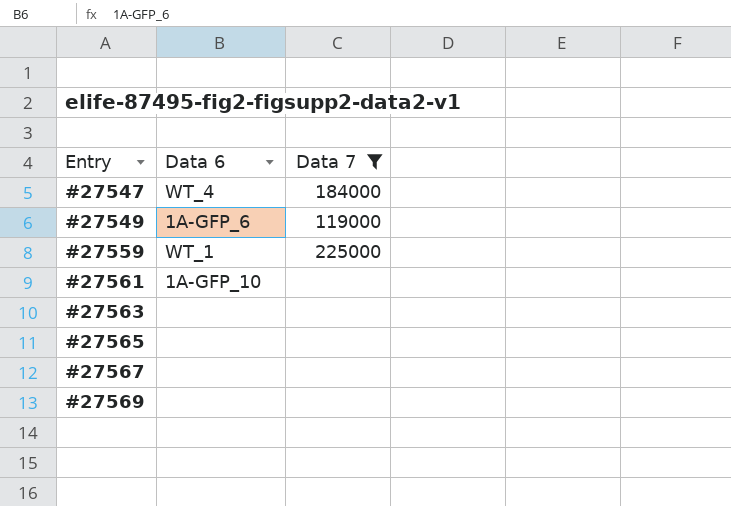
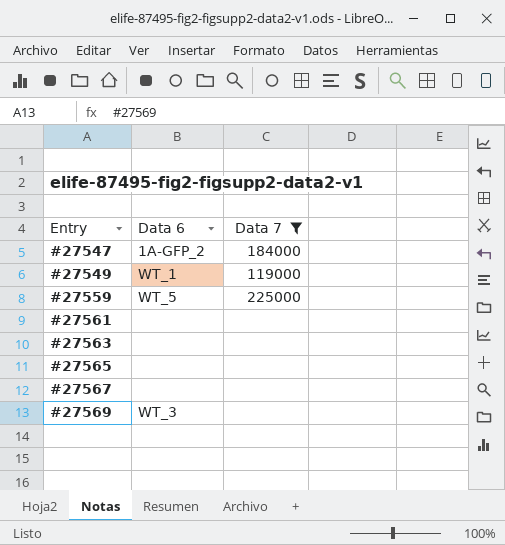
#27547 | Data 6: WT_4 -> 1A-GFP_2
#27549 | Data 6: 1A-GFP_6 -> WT_1
#27559 | Data 6: WT_1 -> WT_5
#27561 | Data 6: 1A-GFP_10 -> none
#27569 | Data 6: none -> WT_3

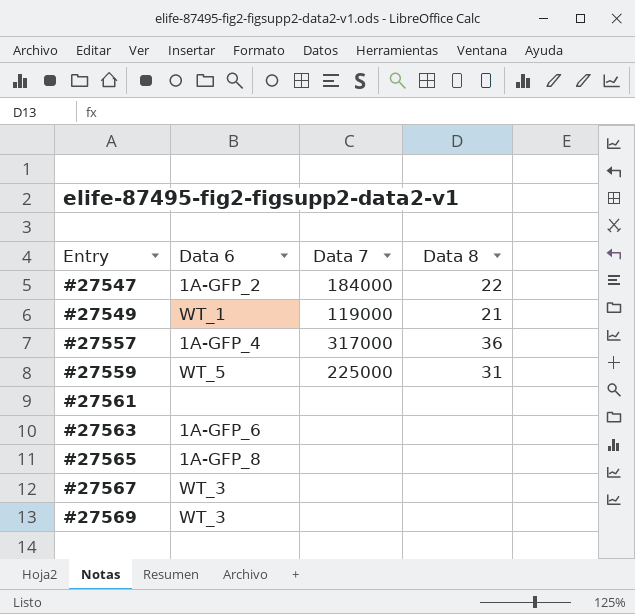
filter: Data 7 != 317000 -> none
column Data 8 | position: none -> 4
#27563 | Data 6: none -> 1A-GFP_6
#27565 | Data 6: none -> 1A-GFP_8
#27567 | Data 6: none -> WT_3

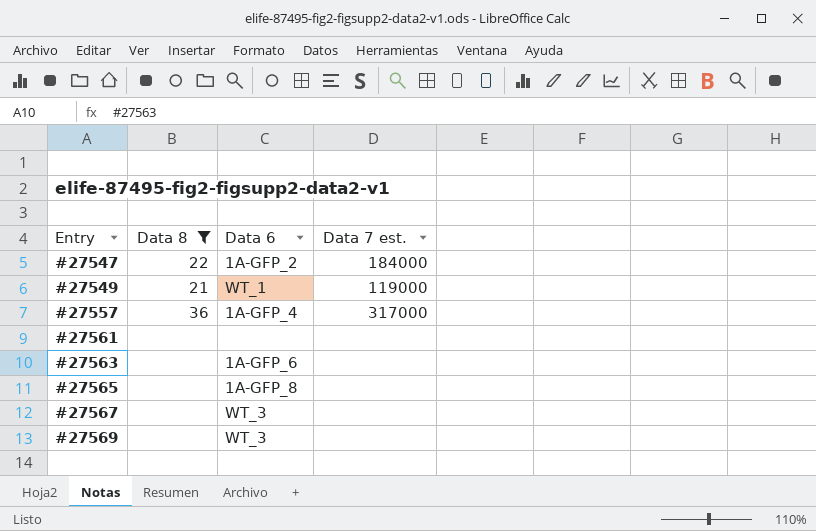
filter: none -> Data 8 != 31
column Data 8 | position: 4 -> 2
column name: Data 7 -> Data 7 est.

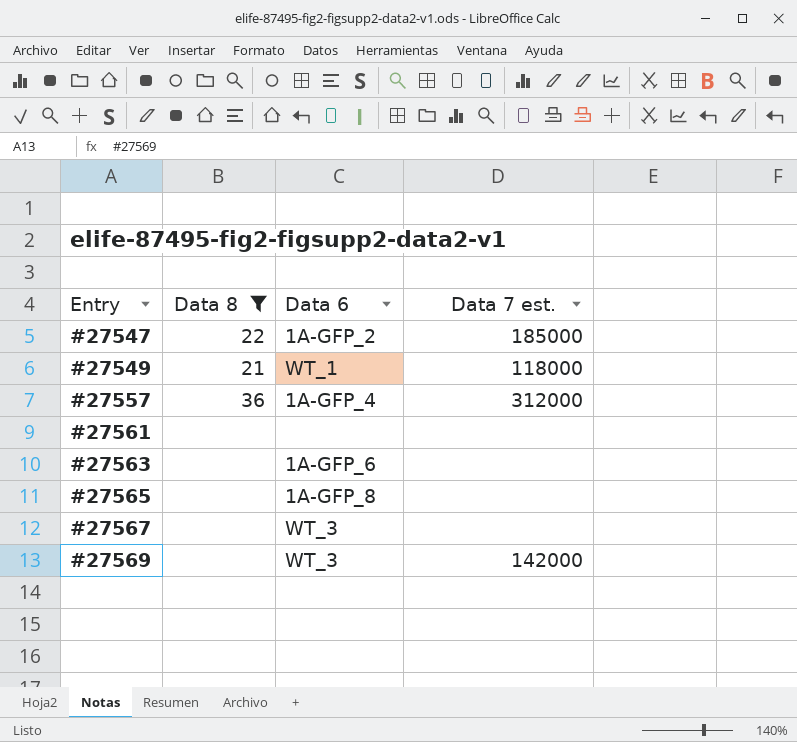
#27547 | Data 7 est.: 184000 -> 185000
#27549 | Data 7 est.: 119000 -> 118000
#27557 | Data 7 est.: 317000 -> 312000
#27569 | Data 7 est.: none -> 142000

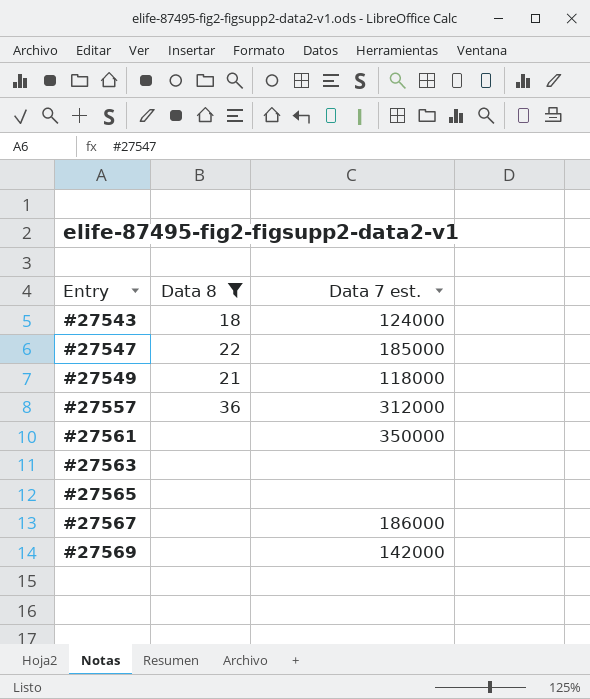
column Data 6 | position: 3 -> none
row #27543: none -> 18 | 124000
#27561 | Data 7 est.: none -> 350000
#27567 | Data 7 est.: none -> 186000

